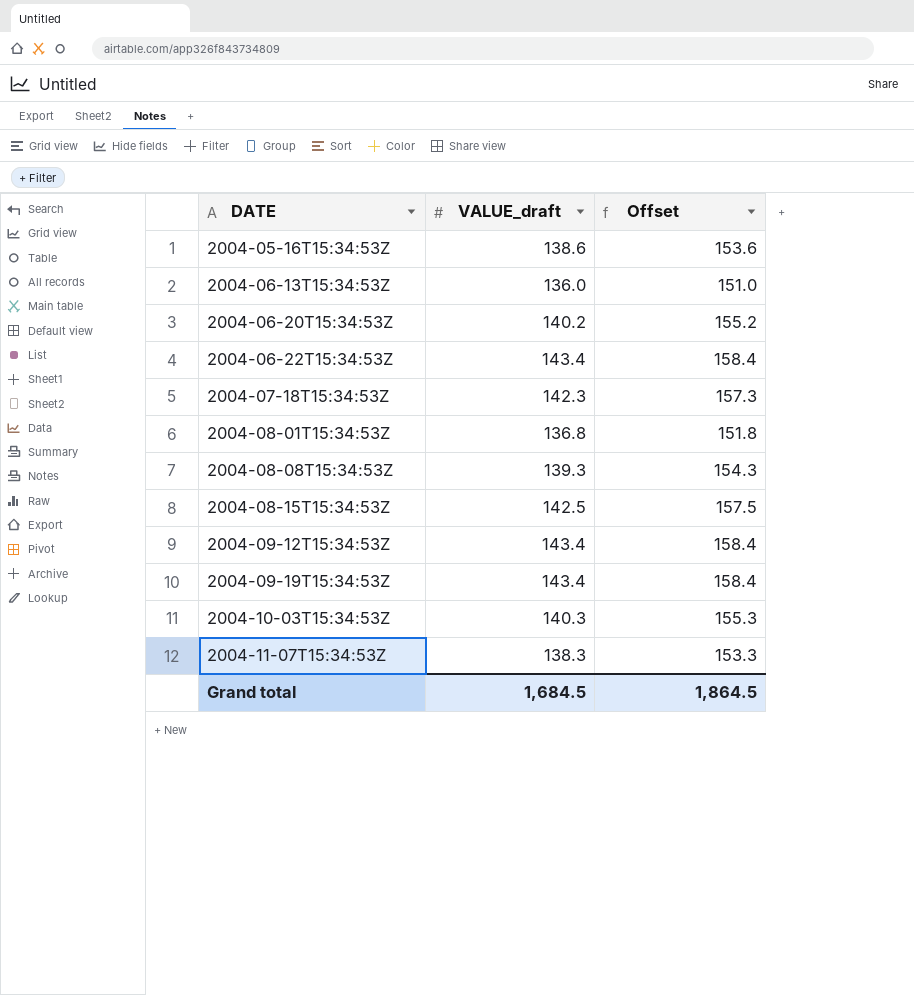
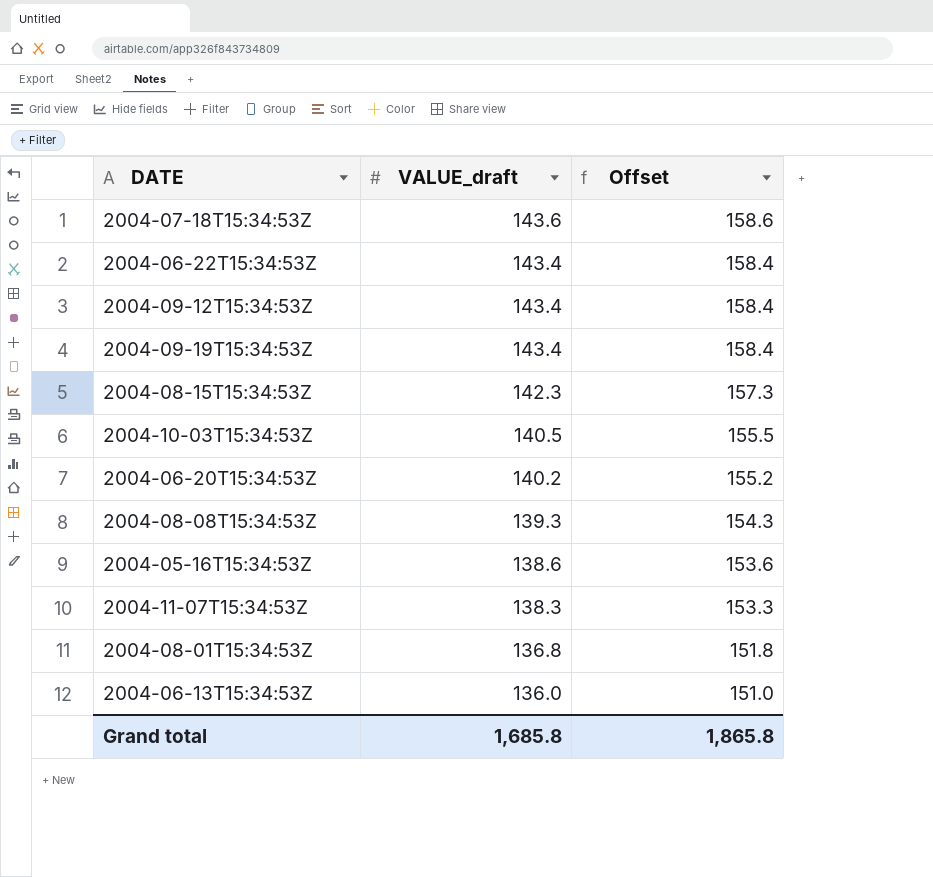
row order: DATE ascending -> VALUE_draft descending
2004-07-18T15:34:53Z | VALUE_draft: 142.3 -> 143.6
2004-07-18T15:34:53Z | Offset: 157.3 -> 158.6
2004-08-15T15:34:53Z | VALUE_draft: 142.5 -> 142.3
2004-08-15T15:34:53Z | Offset: 157.5 -> 157.3
2004-10-03T15:34:53Z | VALUE_draft: 140.3 -> 140.5
2004-10-03T15:34:53Z | Offset: 155.3 -> 155.5
Grand total | VALUE_draft: 1,684.5 -> 1,685.8
Grand total | Offset: 1,864.5 -> 1,865.8

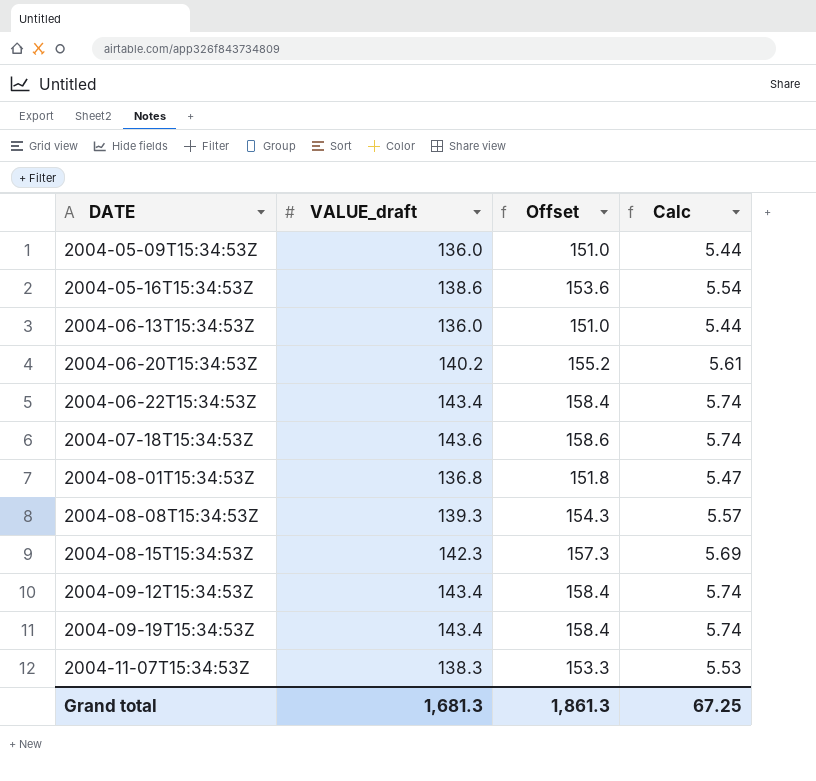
row order: VALUE_draft descending -> DATE ascending
column Calc | formula: none -> [VALUE_draft] * 0.04
row 2004-10-03T15:34:53Z: 140.5 | 155.5 -> none
row 2004-05-09T15:34:53Z: none -> 136.0 | 151.0 | 5.44
Grand total | VALUE_draft: 1,685.8 -> 1,681.3
Grand total | Offset: 1,865.8 -> 1,861.3

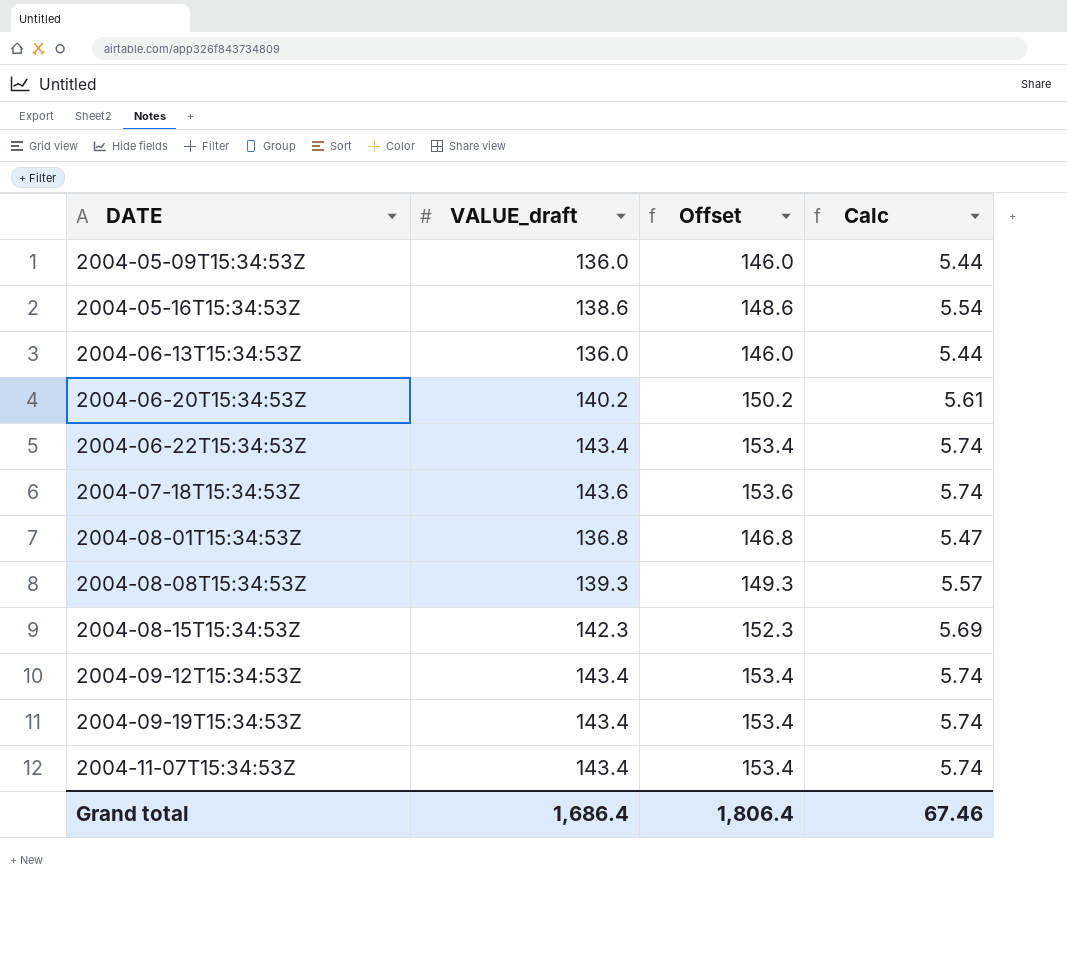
column Offset | formula: [VALUE_draft] + 15 -> [VALUE_draft] + 10
2004-11-07T15:34:53Z | VALUE_draft: 138.3 -> 143.4
2004-11-07T15:34:53Z | Calc: 5.53 -> 5.74
Grand total | VALUE_draft: 1,681.3 -> 1,686.4
Grand total | Offset: 1,861.3 -> 1,806.4
Grand total | Calc: 67.25 -> 67.46

